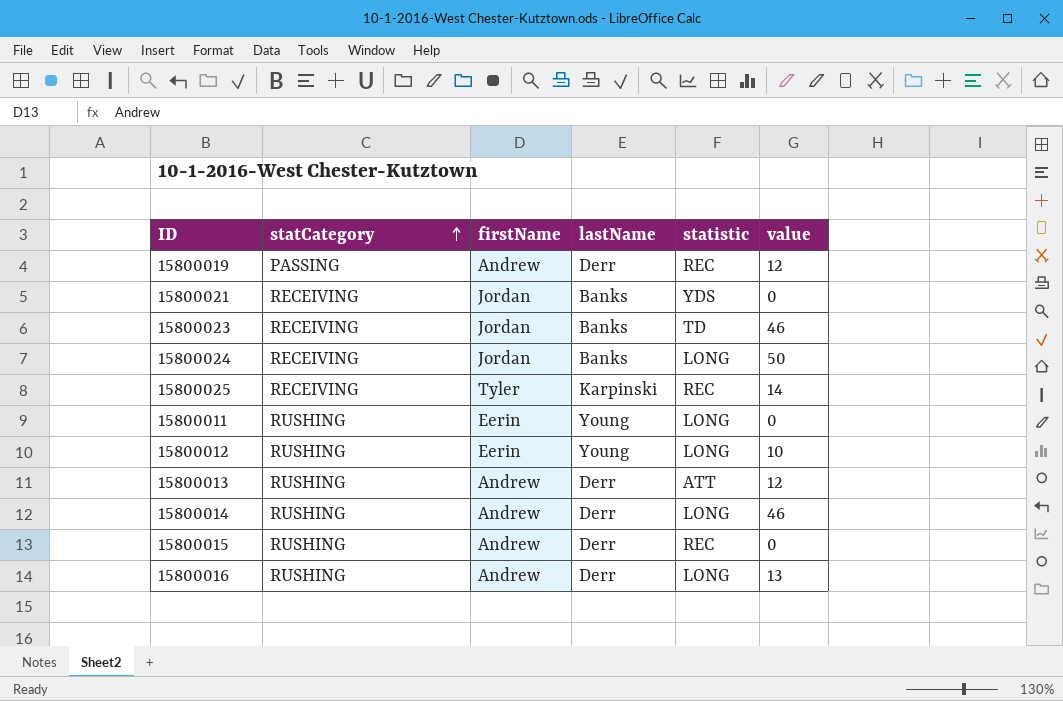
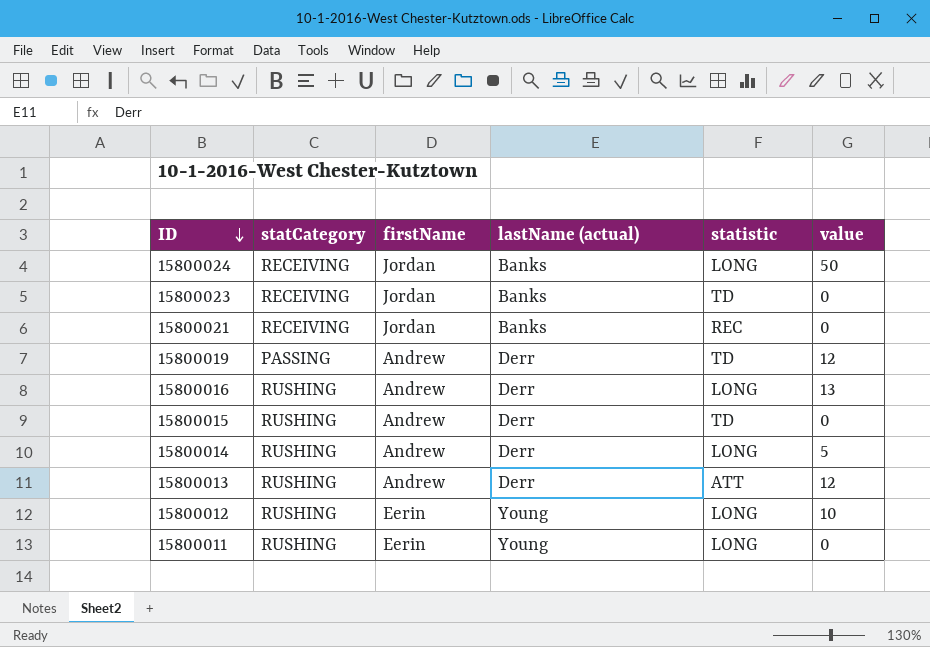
row order: statCategory ascending -> ID descending
column name: lastName -> lastName (actual)
row 15800025: RECEIVING | Tyler | Karpinski | REC | 14 -> none
15800023 | value: 46 -> 0
15800021 | statistic: YDS -> REC
15800019 | statistic: REC -> TD
15800015 | statistic: REC -> TD
15800014 | value: 46 -> 5

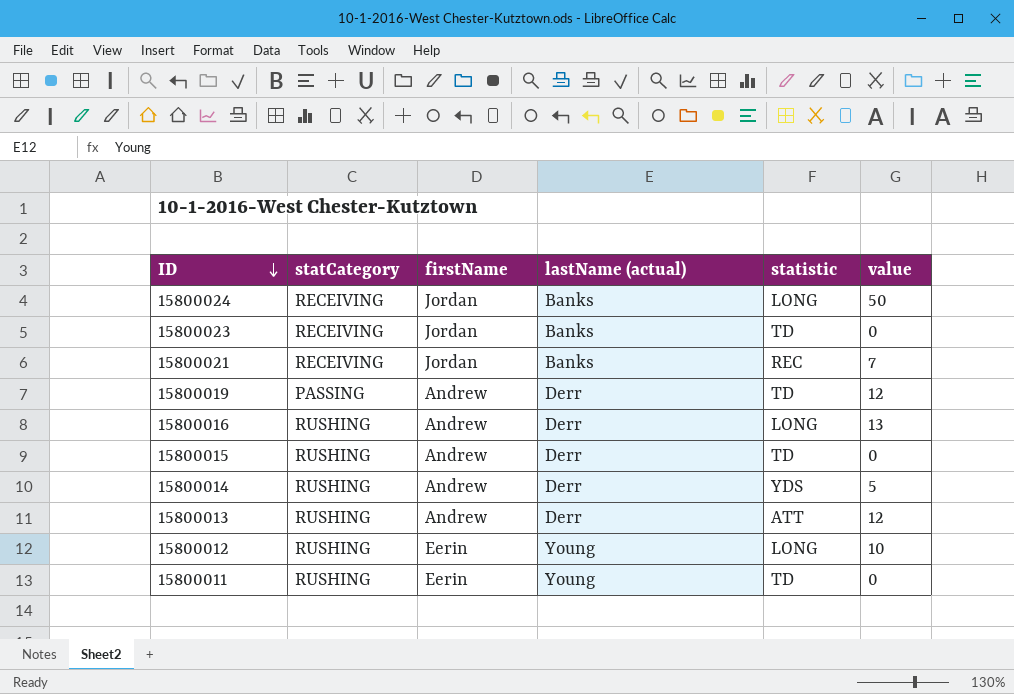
15800021 | value: 0 -> 7
15800014 | statistic: LONG -> YDS
15800011 | statistic: LONG -> TD

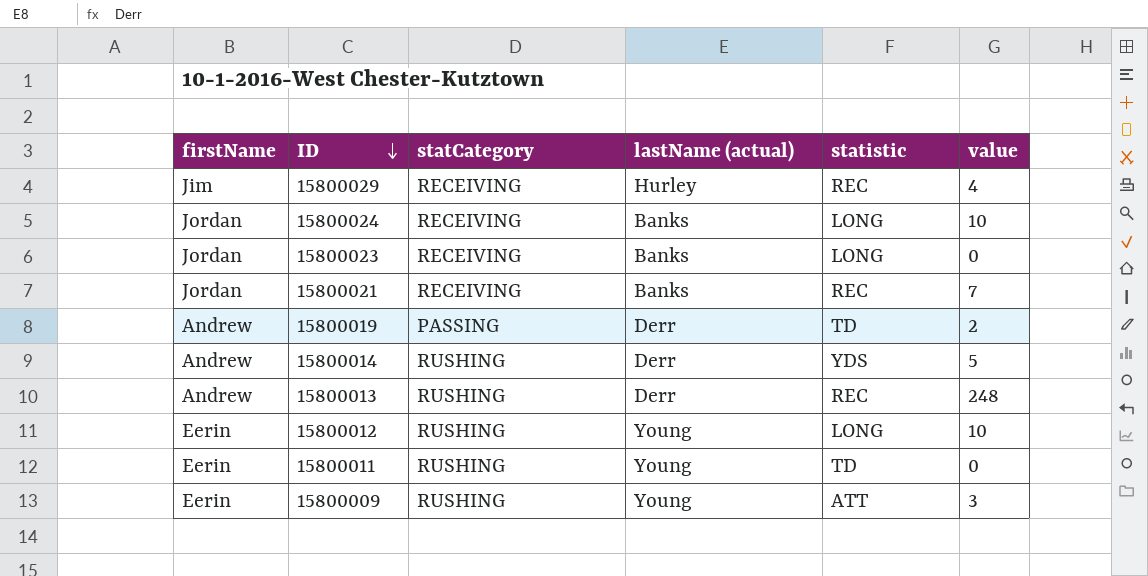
column firstName | position: 3 -> 1
row 15800016: RUSHING | Andrew | Derr | LONG | 13 -> none
row 15800015: RUSHING | Andrew | Derr | TD | 0 -> none
row 15800029: none -> Jim | RECEIVING | Hurley | REC | 4
15800024 | value: 50 -> 10
15800023 | statistic: TD -> LONG
15800019 | value: 12 -> 2
15800013 | statistic: ATT -> REC
15800013 | value: 12 -> 248
row 15800009: none -> Eerin | RUSHING | Young | ATT | 3

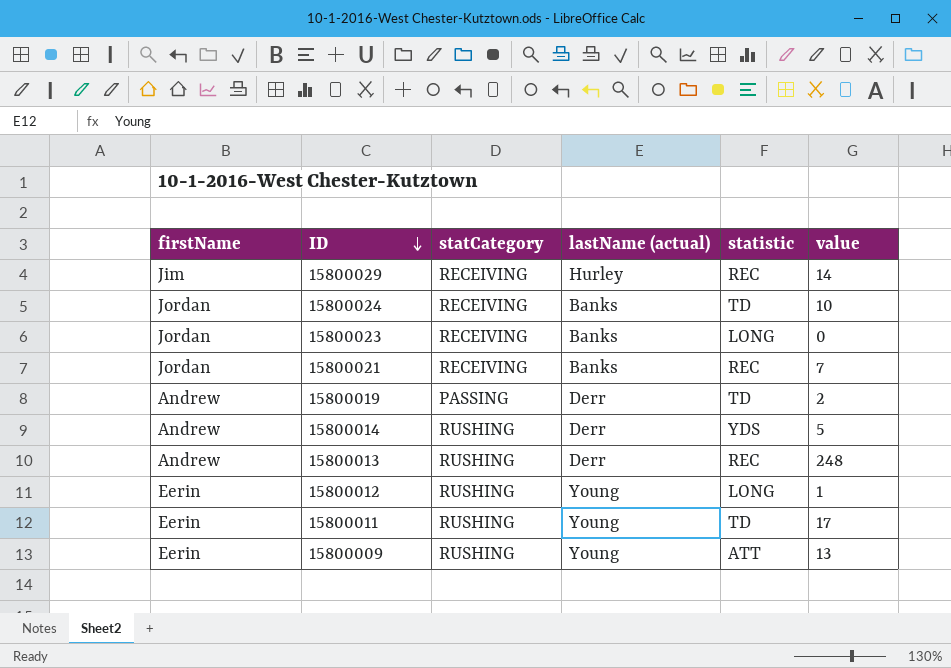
15800029 | value: 4 -> 14
15800024 | statistic: LONG -> TD
15800012 | value: 10 -> 1
15800011 | value: 0 -> 17
15800009 | value: 3 -> 13

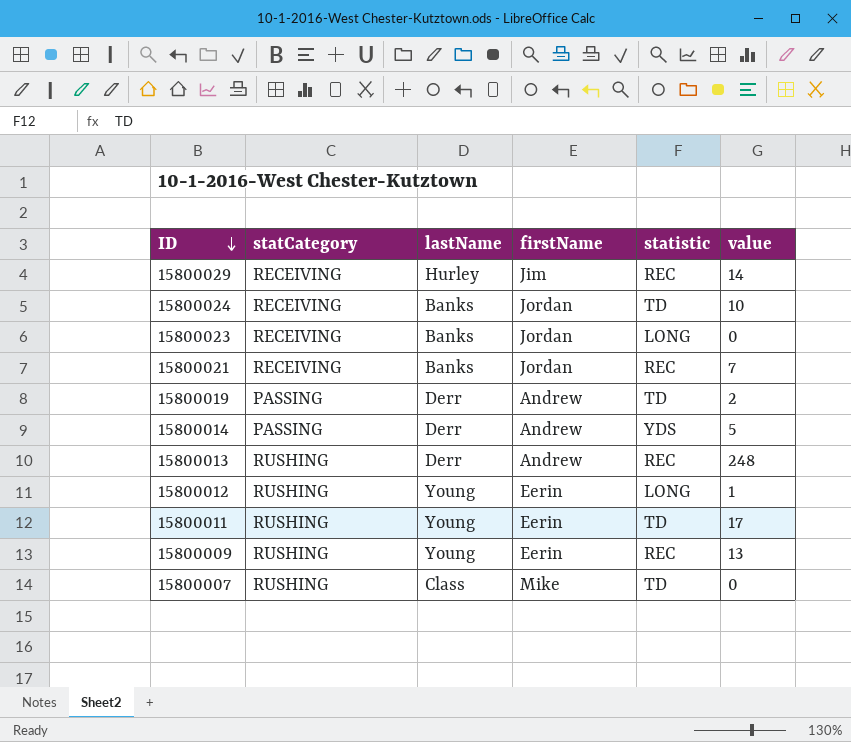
column name: lastName (actual) -> lastName
column firstName | position: 1 -> 4
15800014 | statCategory: RUSHING -> PASSING
15800009 | statistic: ATT -> REC
row 15800007: none -> RUSHING | Class | Mike | TD | 0

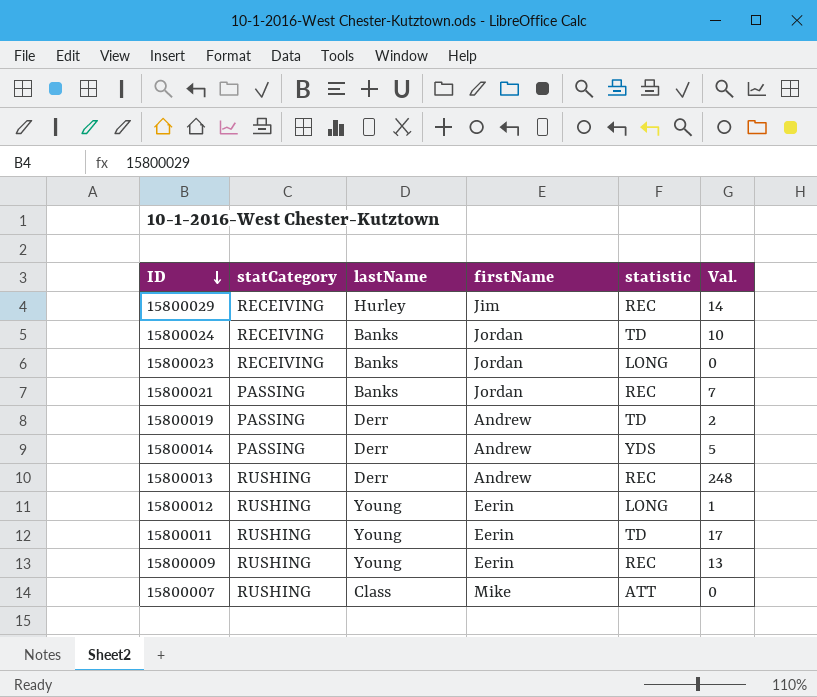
column name: value -> Val.
15800021 | statCategory: RECEIVING -> PASSING
15800007 | statistic: TD -> ATT

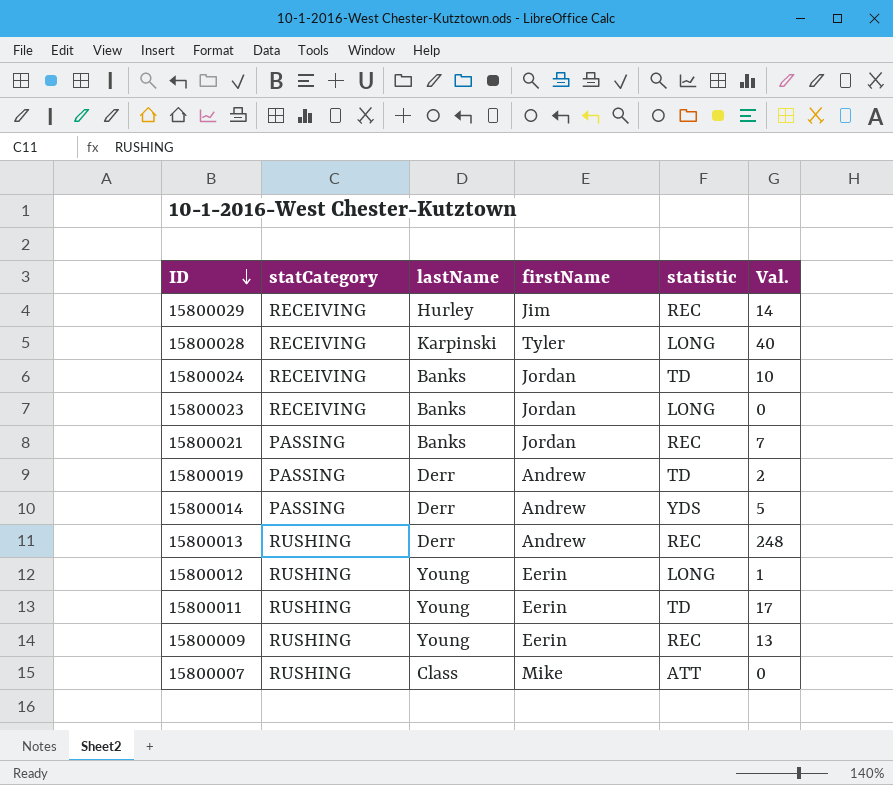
row 15800028: none -> RECEIVING | Karpinski | Tyler | LONG | 40

